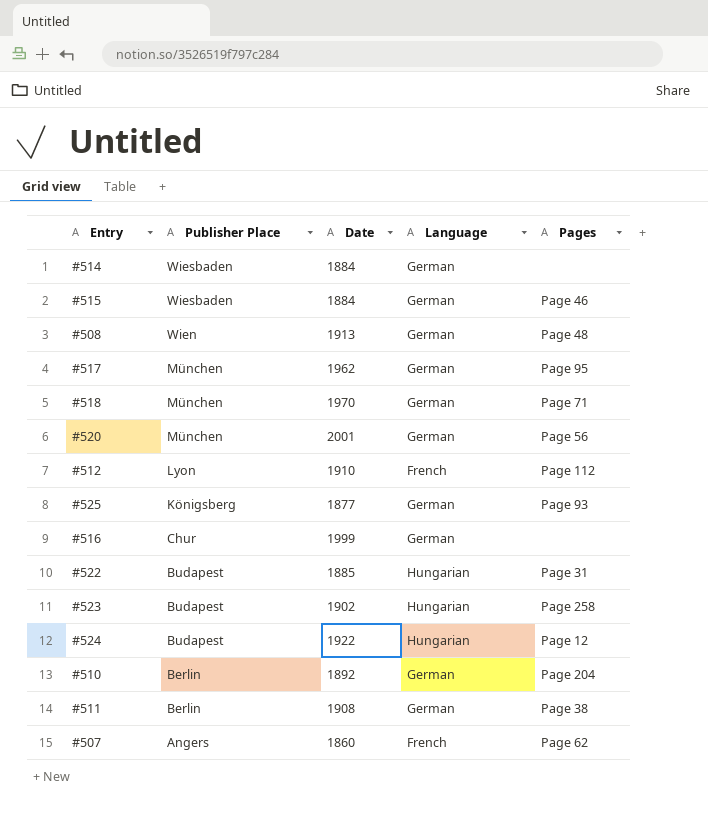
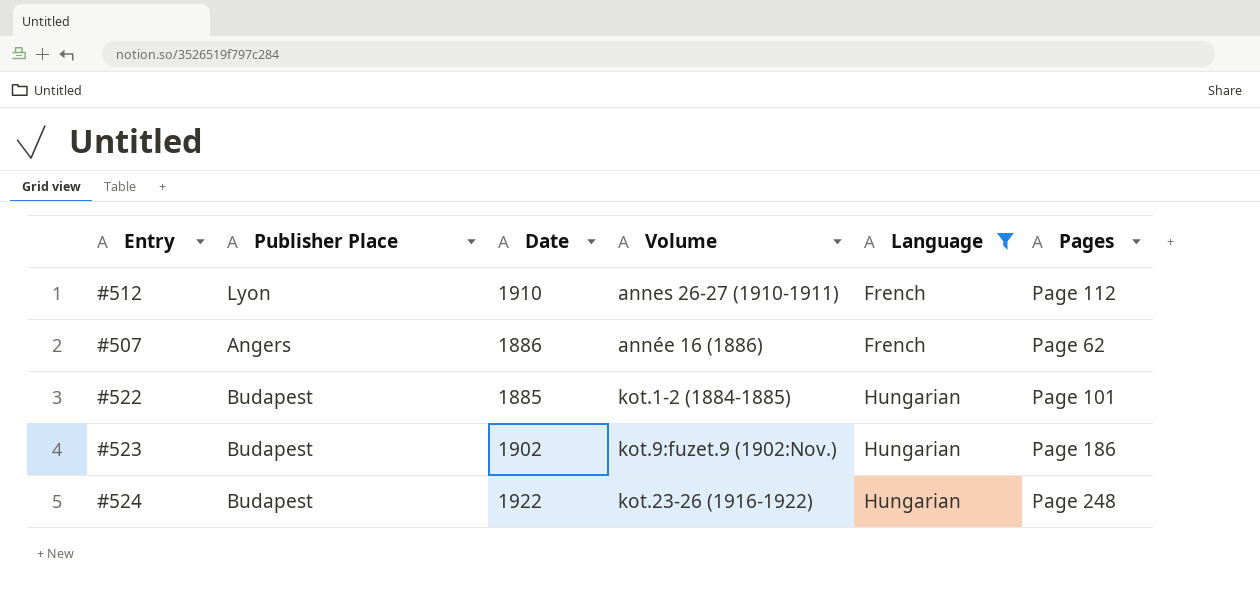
filter: none -> Language != German
row order: Publisher Place descending -> Language ascending
column Volume | position: none -> 4
#507 | Date: 1860 -> 1886
#522 | Pages: Page 31 -> Page 101
#523 | Pages: Page 258 -> Page 186
#524 | Pages: Page 12 -> Page 248

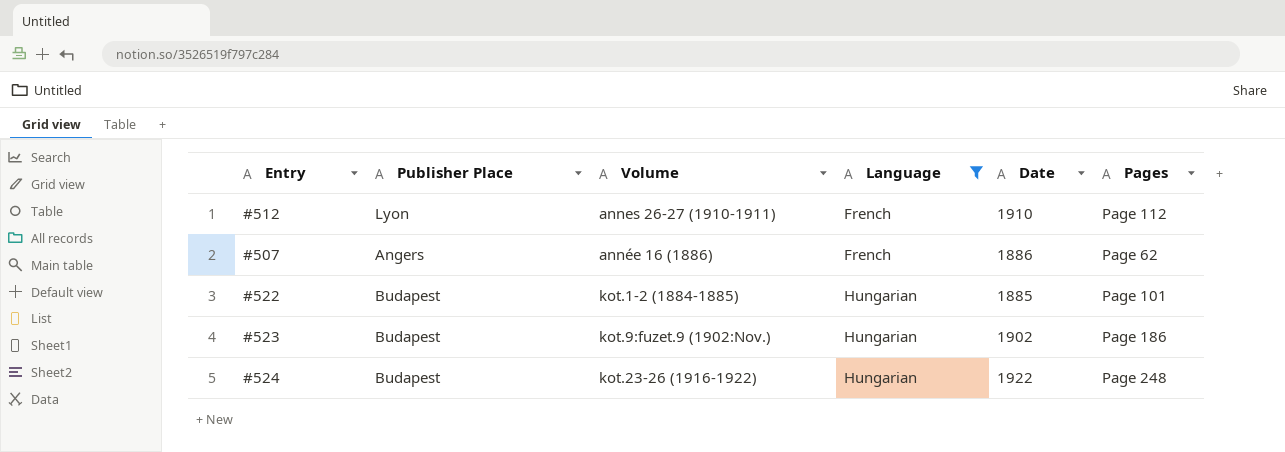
column Date | position: 3 -> 5

